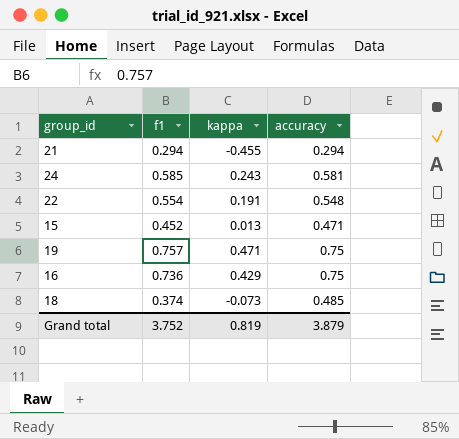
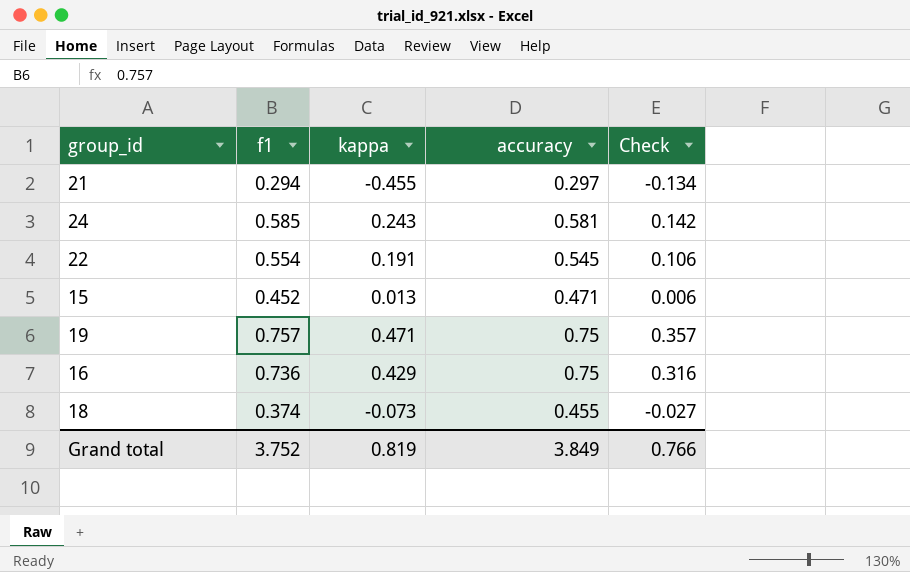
column Check | formula: none -> [f1] * [kappa]
21 | accuracy: 0.294 -> 0.297
22 | accuracy: 0.548 -> 0.545
18 | accuracy: 0.485 -> 0.455
Grand total | accuracy: 3.879 -> 3.849

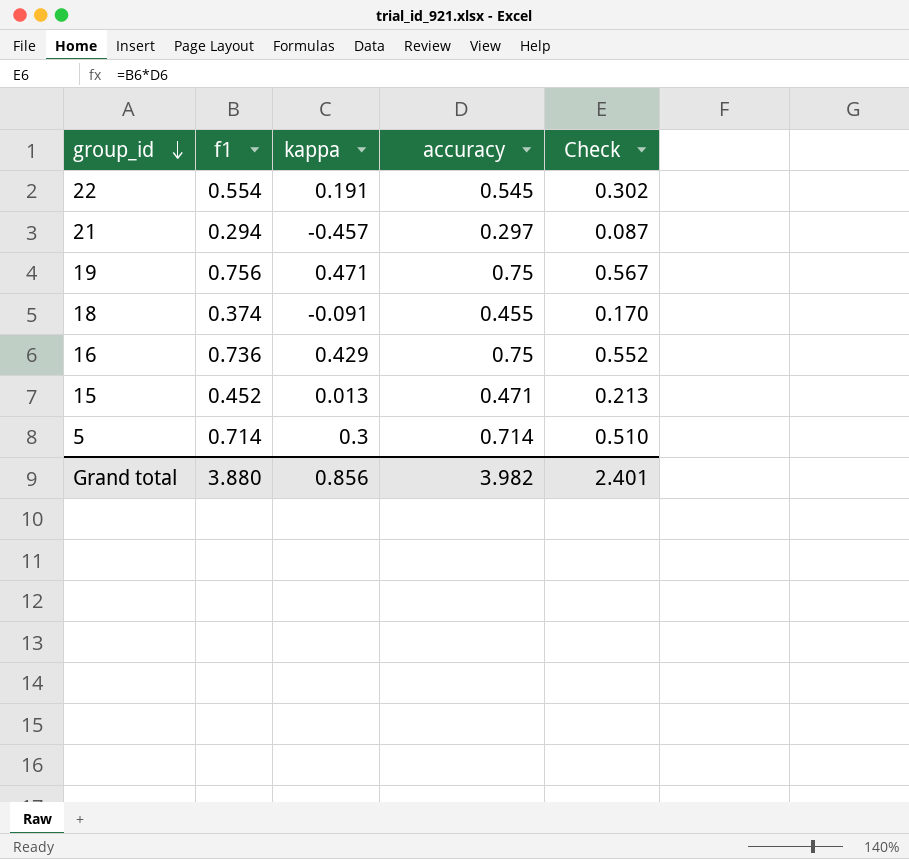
row order: none -> group_id descending
column Check | formula: [f1] * [kappa] -> [f1] * [accuracy]
row 24: 0.585 | 0.243 | 0.581 | 0.142 -> none
21 | kappa: -0.455 -> -0.457
19 | f1: 0.757 -> 0.756
18 | kappa: -0.073 -> -0.091
row 5: none -> 0.714 | 0.3 | 0.714 | 0.510
Grand total | f1: 3.752 -> 3.880
Grand total | kappa: 0.819 -> 0.856
Grand total | accuracy: 3.849 -> 3.982
Grand total | Check: 0.766 -> 2.401

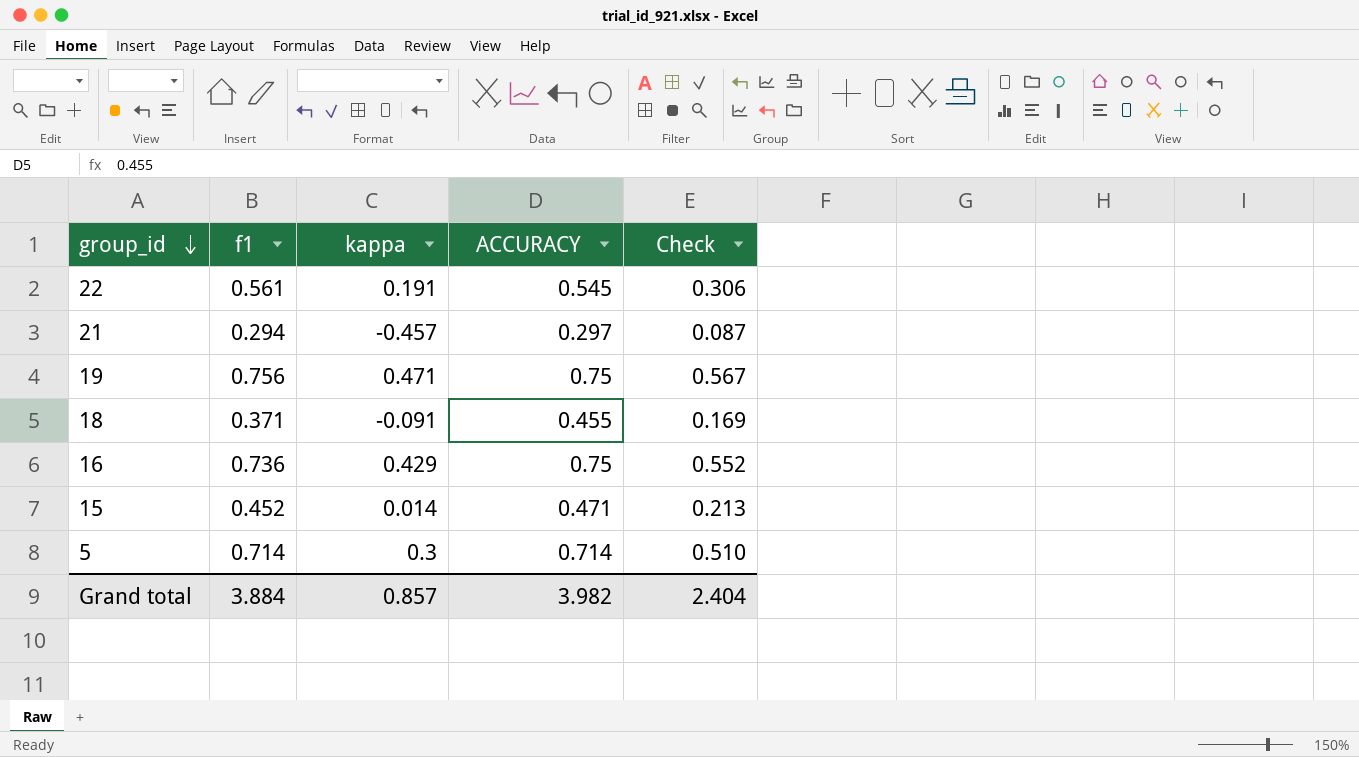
column name: accuracy -> ACCURACY
22 | f1: 0.554 -> 0.561
22 | Check: 0.302 -> 0.306
18 | f1: 0.374 -> 0.371
18 | Check: 0.170 -> 0.169
15 | kappa: 0.013 -> 0.014
Grand total | f1: 3.880 -> 3.884
Grand total | kappa: 0.856 -> 0.857
Grand total | Check: 2.401 -> 2.404

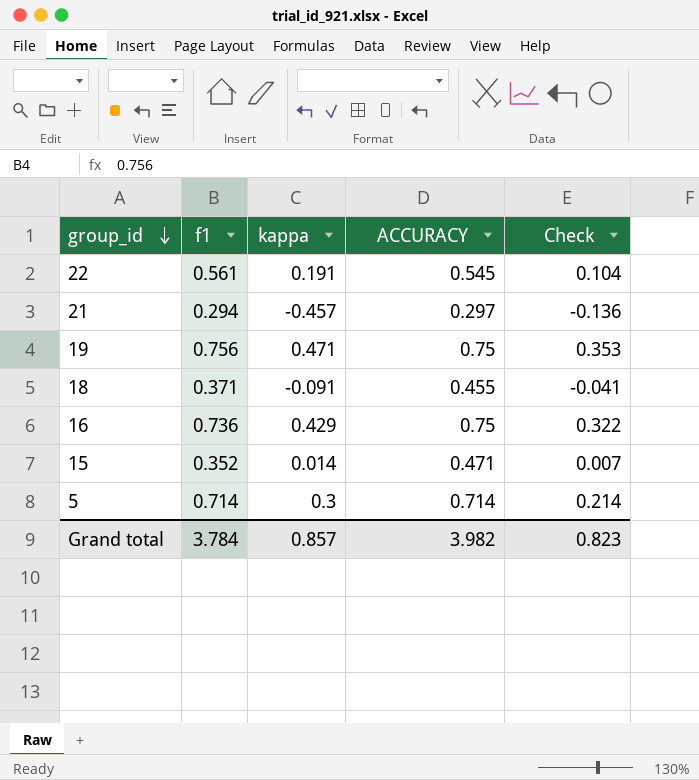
column Check | formula: [f1] * [ACCURACY] -> [kappa] * [ACCURACY]
15 | f1: 0.452 -> 0.352
Grand total | f1: 3.884 -> 3.784
Grand total | Check: 2.404 -> 0.823

